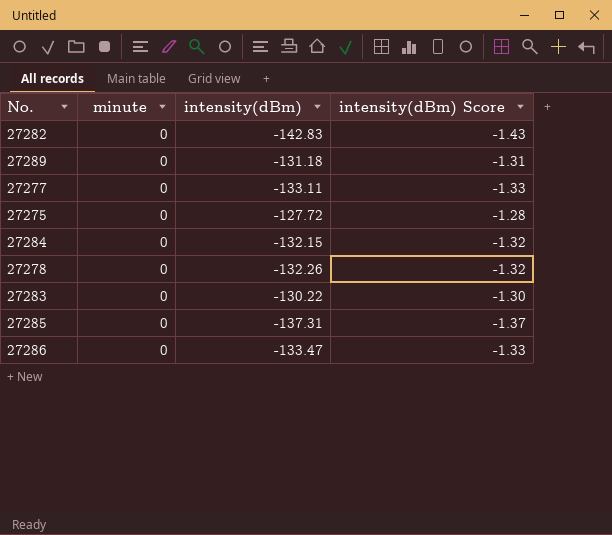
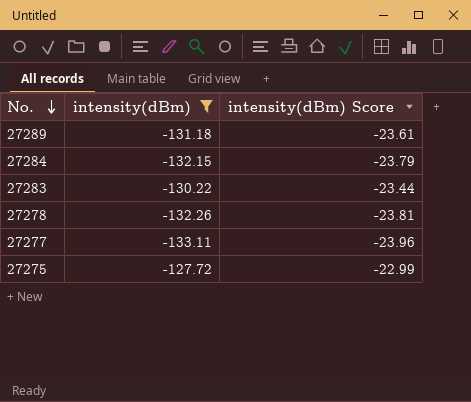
filter: none -> intensity(dBm) >= -133.11
row order: none -> No. descending
column minute | position: 2 -> none
column intensity(dBm) Score | formula: [intensity(dBm)] * 0.01 -> [intensity(dBm)] * 0.18

